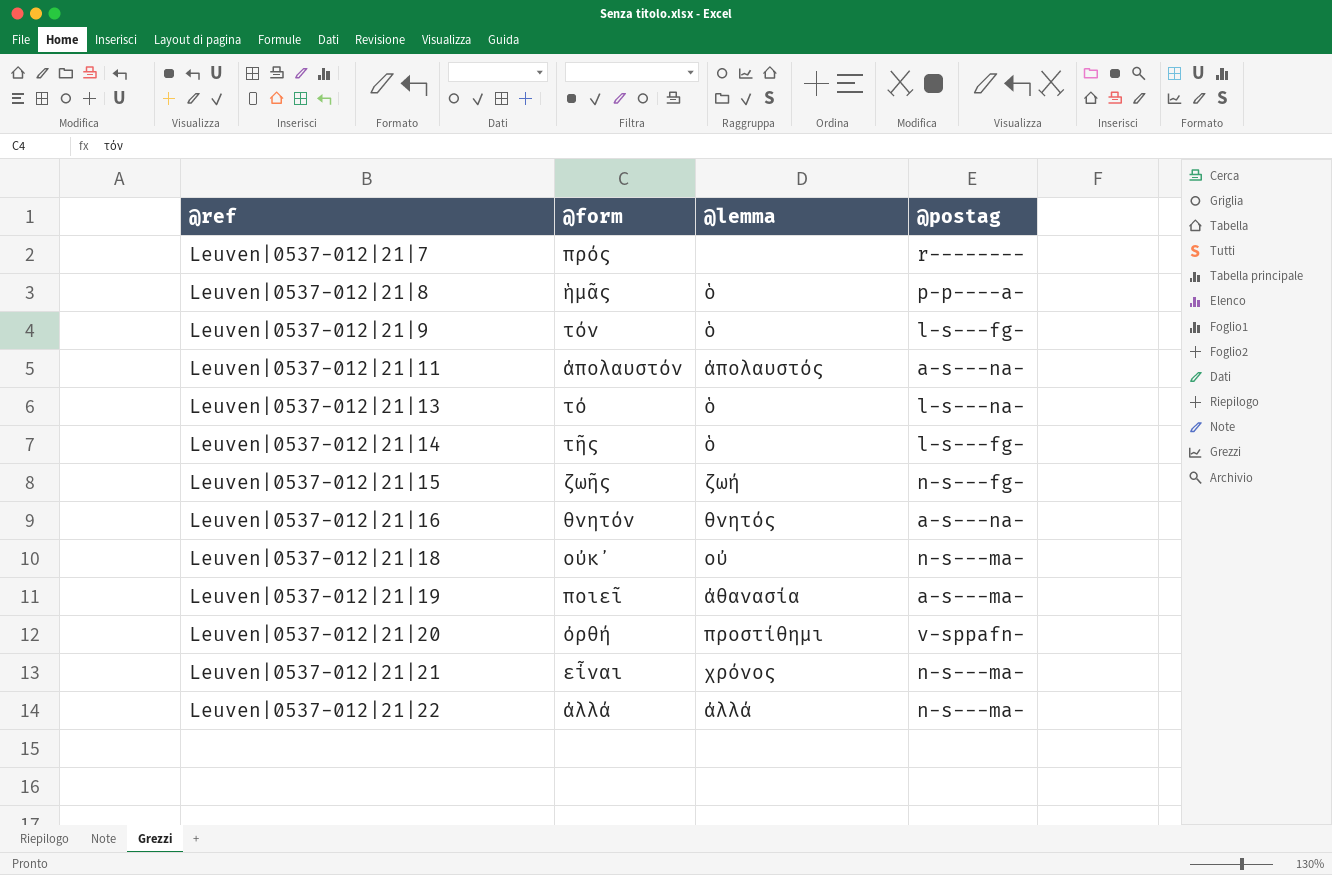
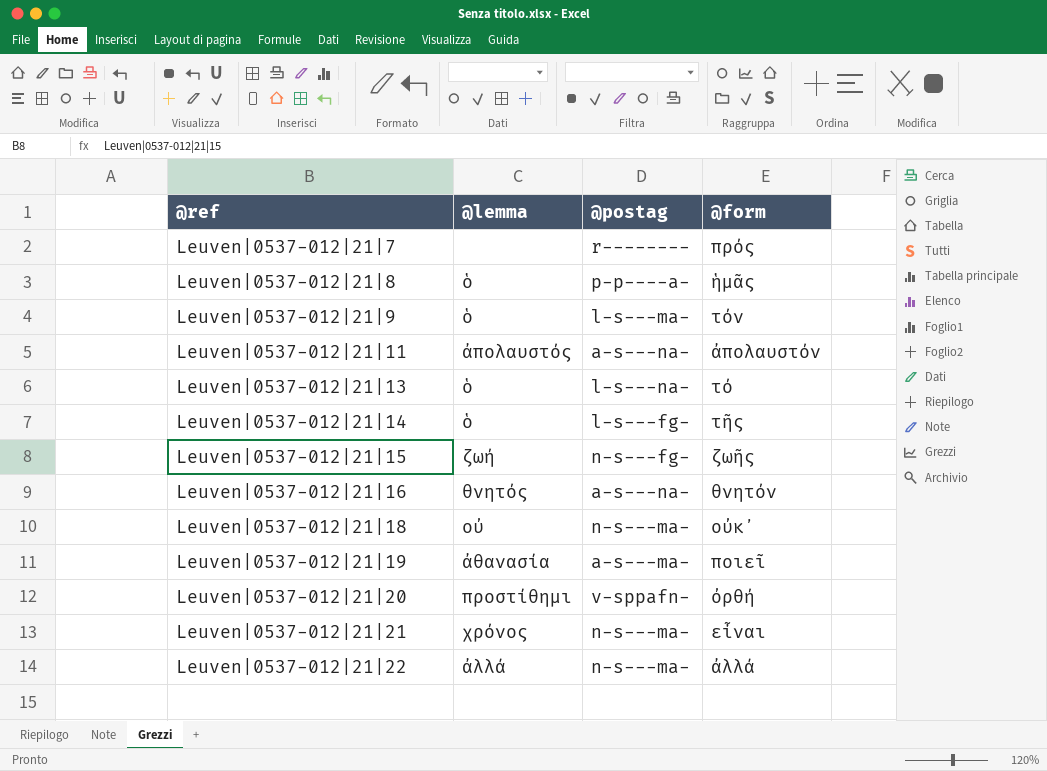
column @form | position: 2 -> 4
Leuven|0537-012|21|9 | @postag: l-s---fg- -> l-s---ma-

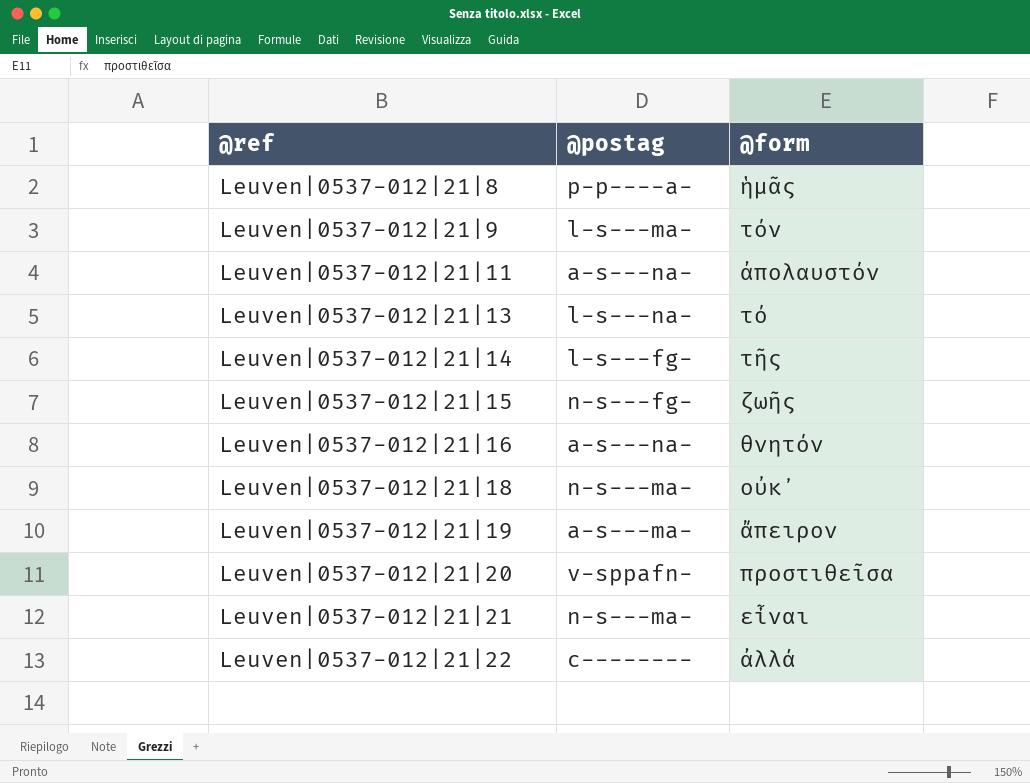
column @lemma | position: 2 -> none
row Leuven|0537-012|21|7: none | r-------- | πρός -> none
Leuven|0537-012|21|19 | @form: ποιεῖ -> ἄπειρον
Leuven|0537-012|21|20 | @form: ὀρθή -> προστιθεῖσα
Leuven|0537-012|21|22 | @postag: n-s---ma- -> c--------

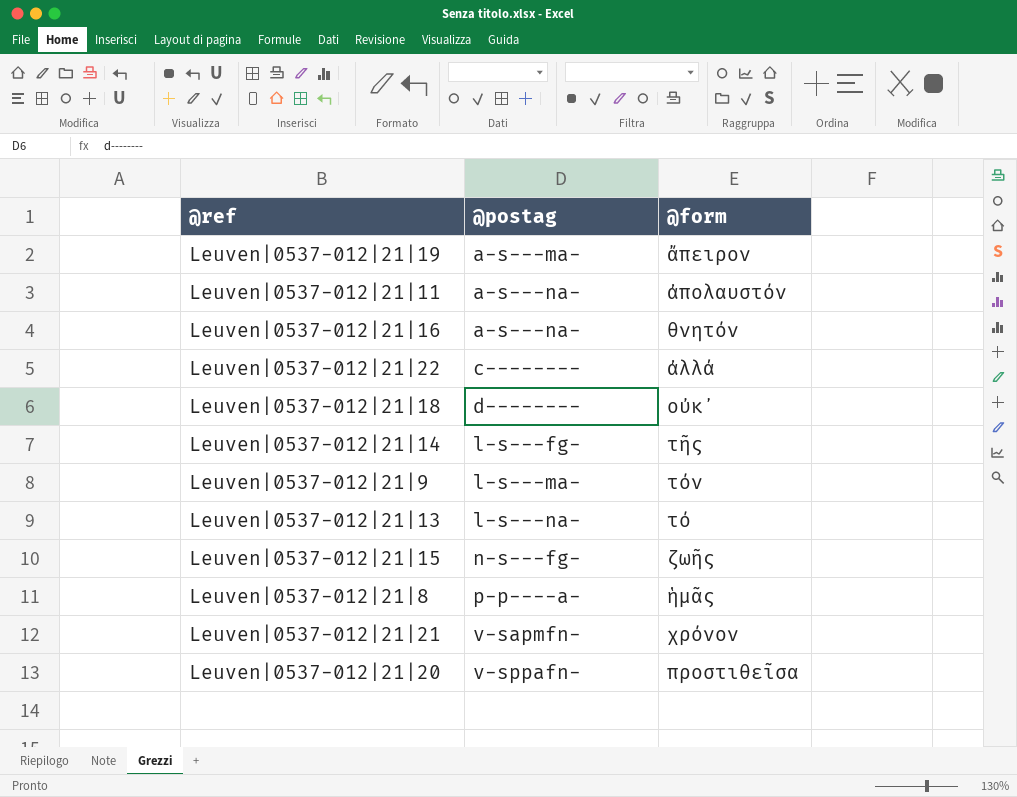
row order: @ref ascending -> @postag ascending
Leuven|0537-012|21|18 | @postag: n-s---ma- -> d--------
Leuven|0537-012|21|21 | @postag: n-s---ma- -> v-sapmfn-
Leuven|0537-012|21|21 | @form: εἶναι -> χρόνον

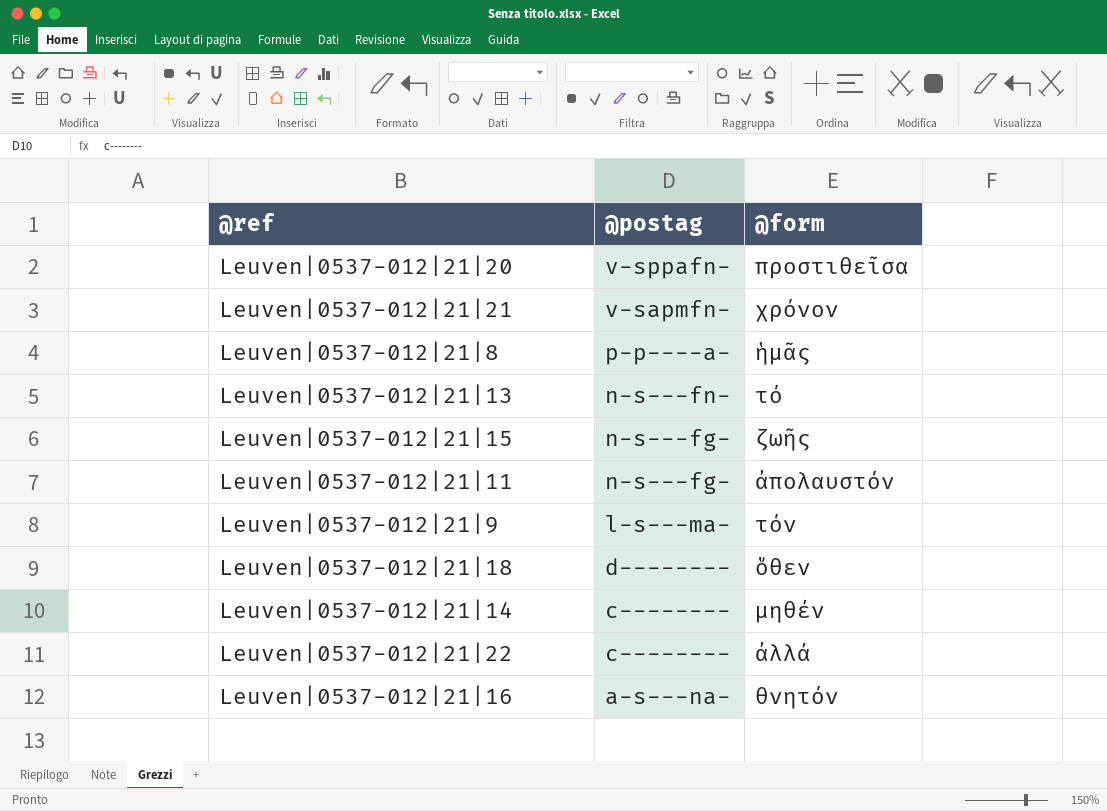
row order: @postag ascending -> @postag descending
row Leuven|0537-012|21|19: a-s---ma- | ἄπειρον -> none
Leuven|0537-012|21|13 | @postag: l-s---na- -> n-s---fn-
Leuven|0537-012|21|11 | @postag: a-s---na- -> n-s---fg-
Leuven|0537-012|21|18 | @form: οὐκʼ -> ὅθεν
Leuven|0537-012|21|14 | @postag: l-s---fg- -> c--------
Leuven|0537-012|21|14 | @form: τῆς -> μηθέν

